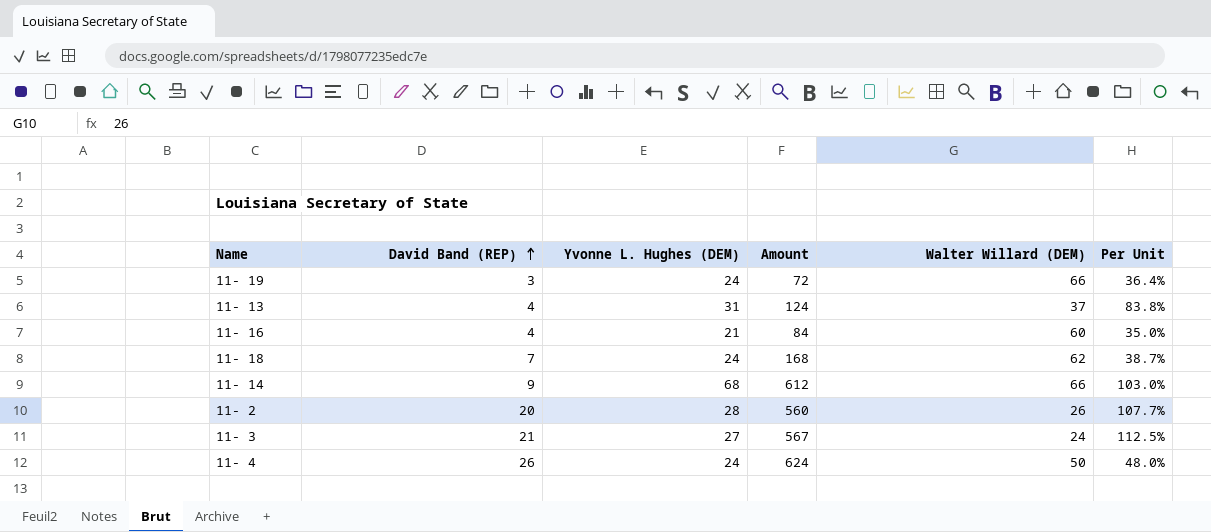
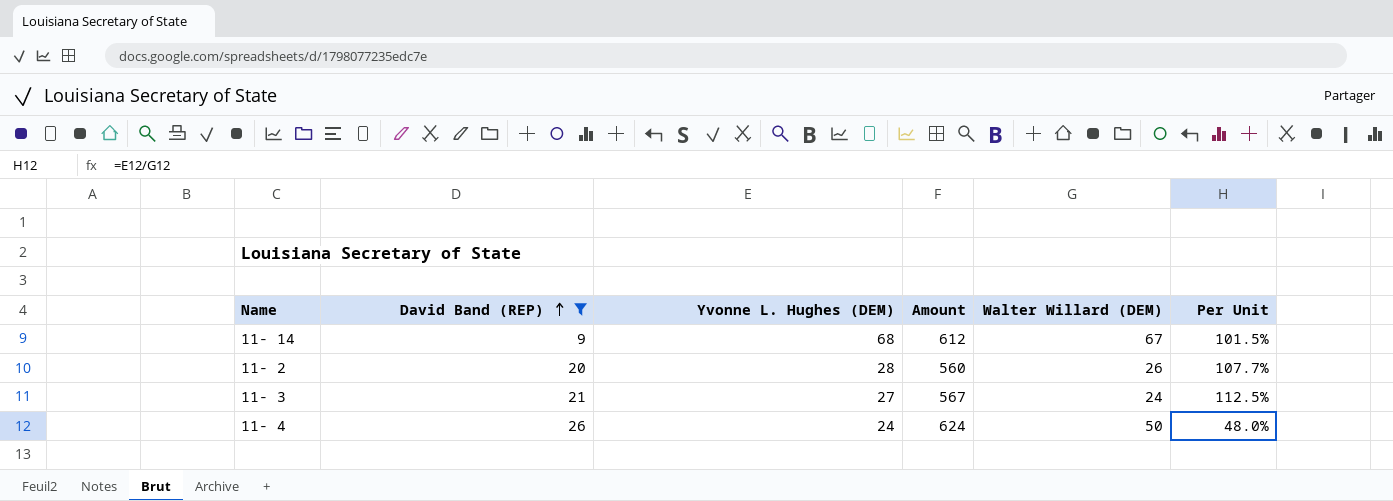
filter: none -> David Band (REP) >= 9
11- 14 | Walter Willard (DEM): 66 -> 67
11- 14 | Per Unit: 103.0% -> 101.5%

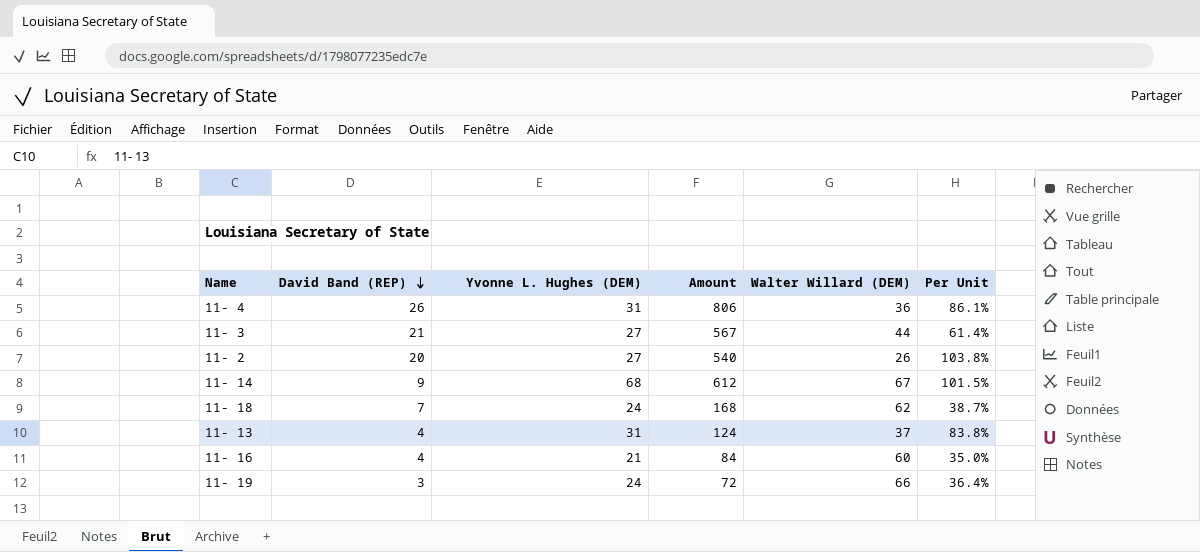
filter: David Band (REP) >= 9 -> none
row order: David Band (REP) ascending -> David Band (REP) descending
11- 4 | Yvonne L. Hughes (DEM): 24 -> 31
11- 4 | Amount: 624 -> 806
11- 4 | Walter Willard (DEM): 50 -> 36
11- 4 | Per Unit: 48.0% -> 86.1%
11- 3 | Walter Willard (DEM): 24 -> 44
11- 3 | Per Unit: 112.5% -> 61.4%
11- 2 | Yvonne L. Hughes (DEM): 28 -> 27
11- 2 | Amount: 560 -> 540
11- 2 | Per Unit: 107.7% -> 103.8%

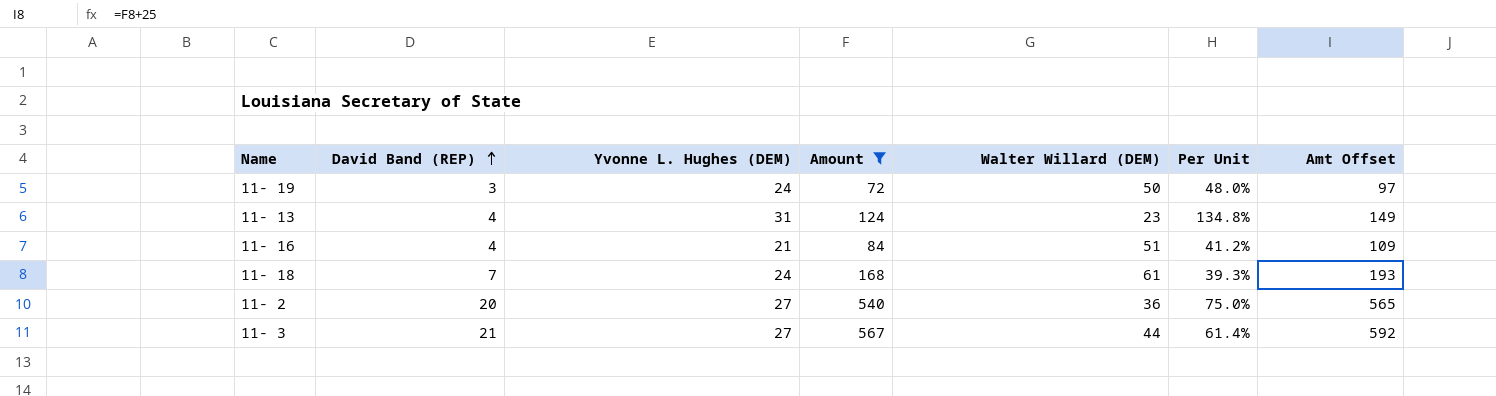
filter: none -> Amount <= 567
row order: David Band (REP) descending -> David Band (REP) ascending
column Amt Offset | formula: none -> [Amount] + 25
11- 19 | Walter Willard (DEM): 66 -> 50
11- 19 | Per Unit: 36.4% -> 48.0%
11- 13 | Walter Willard (DEM): 37 -> 23
11- 13 | Per Unit: 83.8% -> 134.8%
11- 16 | Walter Willard (DEM): 60 -> 51
11- 16 | Per Unit: 35.0% -> 41.2%
11- 18 | Walter Willard (DEM): 62 -> 61
11- 18 | Per Unit: 38.7% -> 39.3%
11- 2 | Walter Willard (DEM): 26 -> 36
11- 2 | Per Unit: 103.8% -> 75.0%

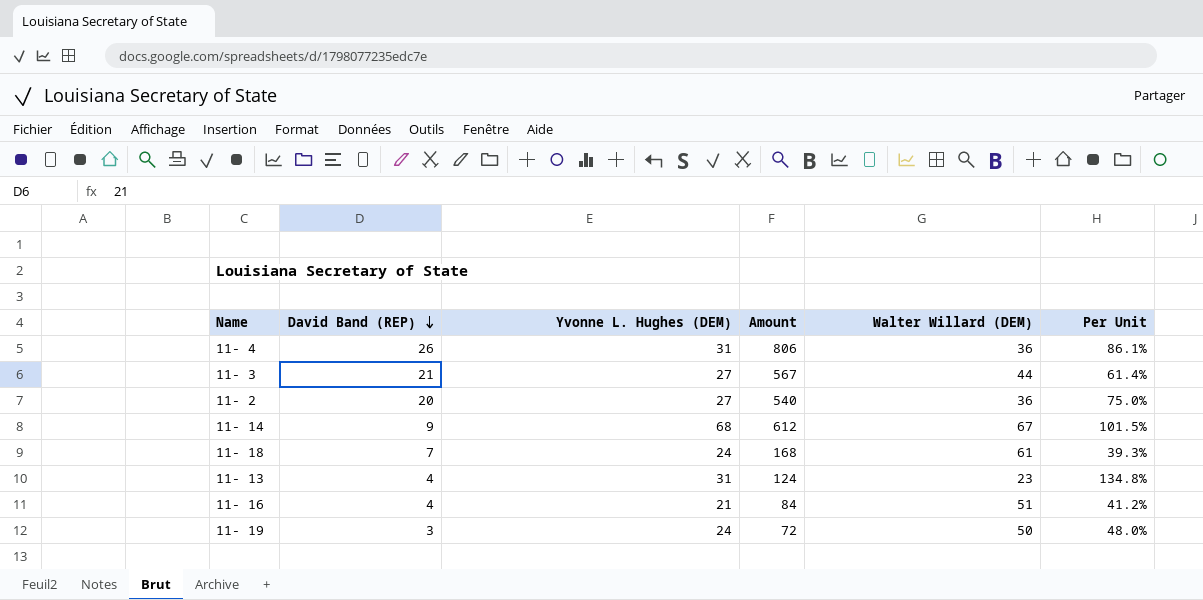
filter: Amount <= 567 -> none
row order: David Band (REP) ascending -> David Band (REP) descending
column Amt Offset | formula: [Amount] + 25 -> none

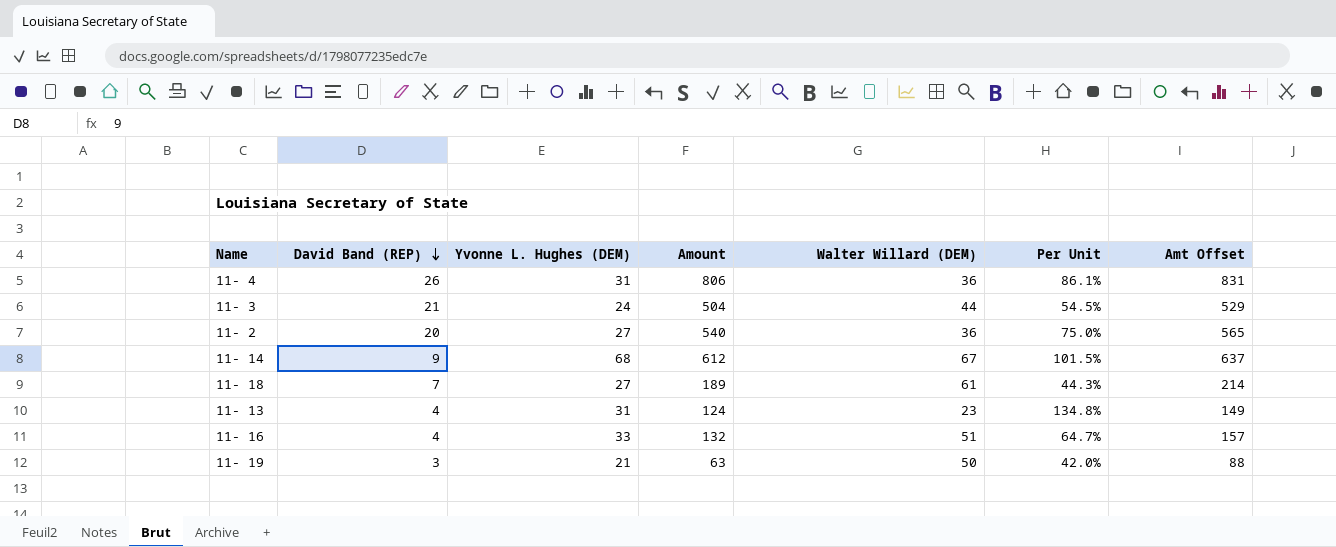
column Amt Offset | formula: none -> [Amount] + 25
11- 3 | Yvonne L. Hughes (DEM): 27 -> 24
11- 3 | Amount: 567 -> 504
11- 3 | Per Unit: 61.4% -> 54.5%
11- 18 | Yvonne L. Hughes (DEM): 24 -> 27
11- 18 | Amount: 168 -> 189
11- 18 | Per Unit: 39.3% -> 44.3%
11- 16 | Yvonne L. Hughes (DEM): 21 -> 33
11- 16 | Amount: 84 -> 132
11- 16 | Per Unit: 41.2% -> 64.7%
11- 19 | Yvonne L. Hughes (DEM): 24 -> 21
11- 19 | Amount: 72 -> 63
11- 19 | Per Unit: 48.0% -> 42.0%

